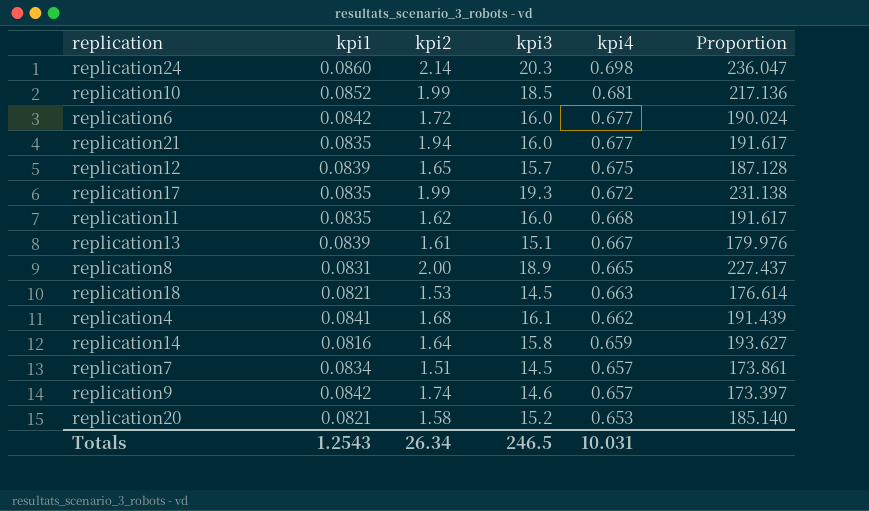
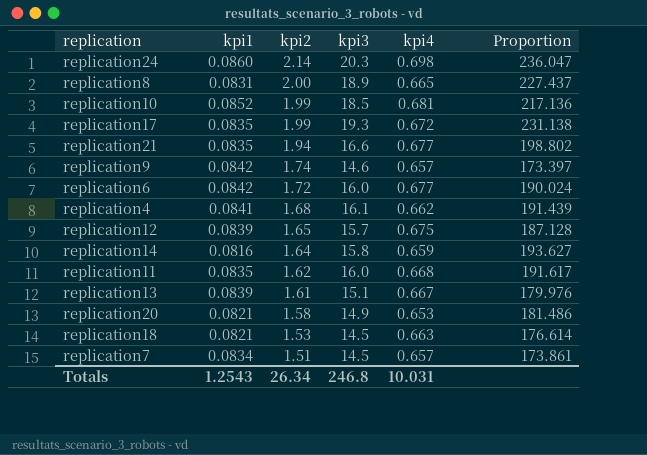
row order: kpi4 descending -> kpi2 descending
replication21 | kpi3: 16.0 -> 16.6
replication21 | Proportion: 191.617 -> 198.802
replication20 | kpi3: 15.2 -> 14.9
replication20 | Proportion: 185.140 -> 181.486
Totals | kpi3: 246.5 -> 246.8

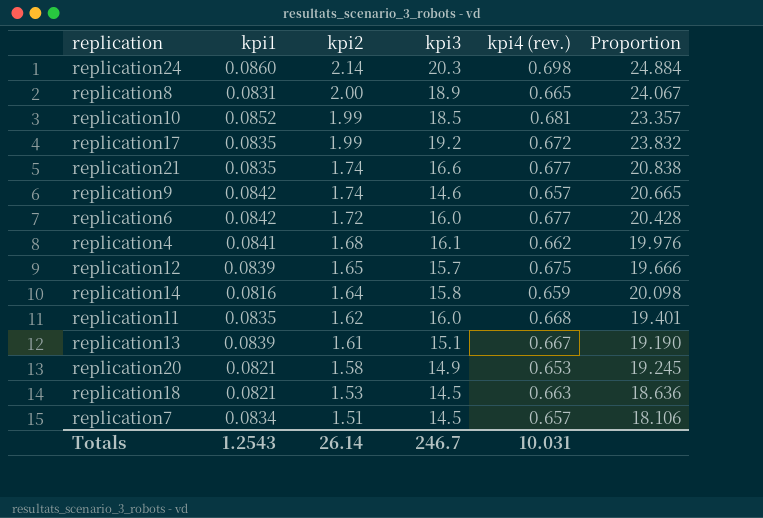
column name: kpi4 -> kpi4 (rev.)
column Proportion | formula: [kpi3] / [kpi1] -> [kpi2] / [kpi1]
replication17 | kpi3: 19.3 -> 19.2
replication21 | kpi2: 1.94 -> 1.74
Totals | kpi2: 26.34 -> 26.14
Totals | kpi3: 246.8 -> 246.7

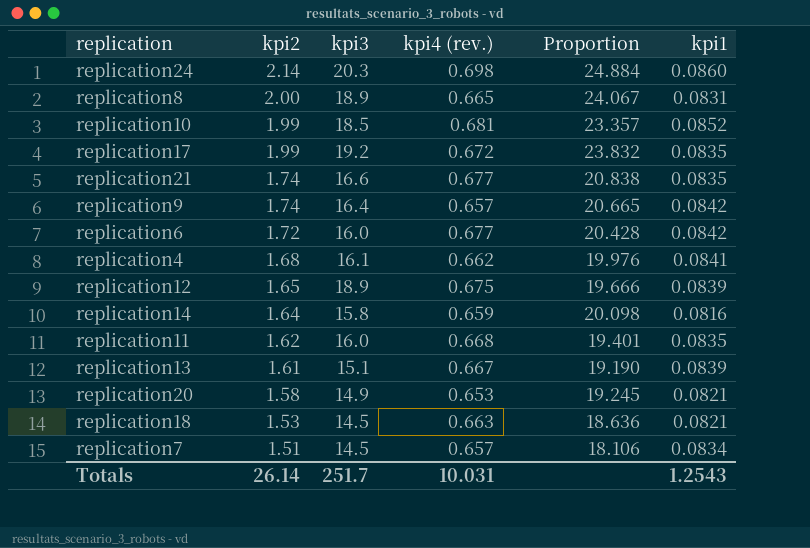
column kpi1 | position: 2 -> 6
replication9 | kpi3: 14.6 -> 16.4
replication12 | kpi3: 15.7 -> 18.9
Totals | kpi3: 246.7 -> 251.7

